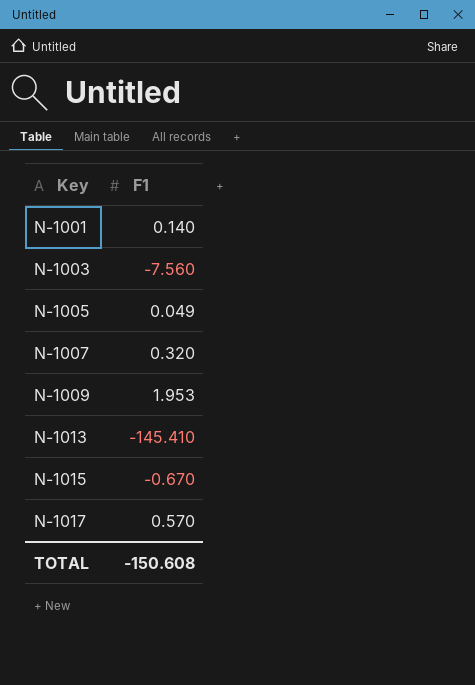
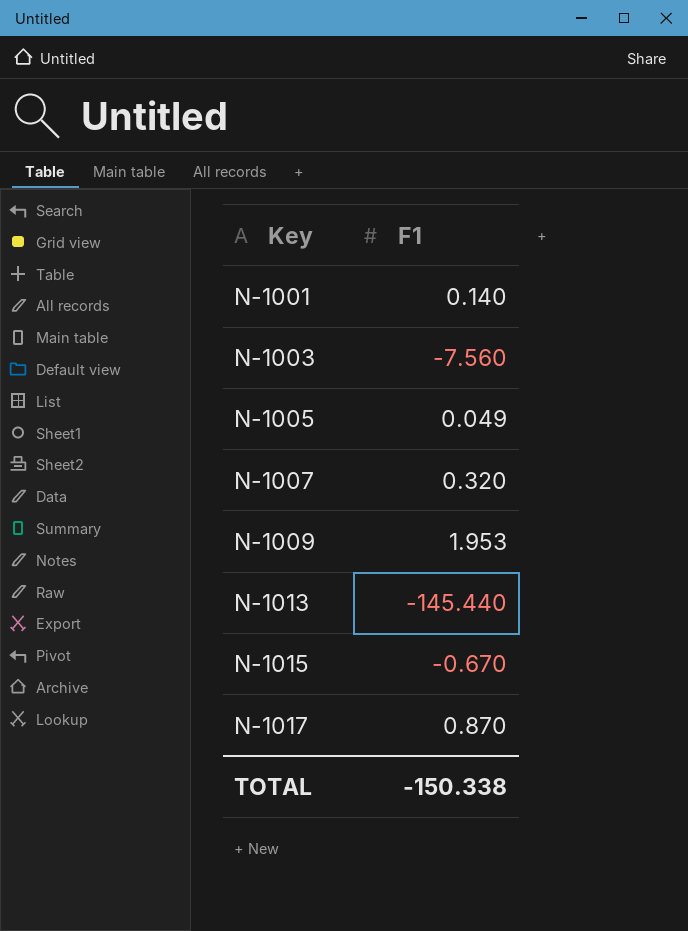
N-1013 | F1: -145.410 -> -145.440
N-1017 | F1: 0.570 -> 0.870
TOTAL | F1: -150.608 -> -150.338

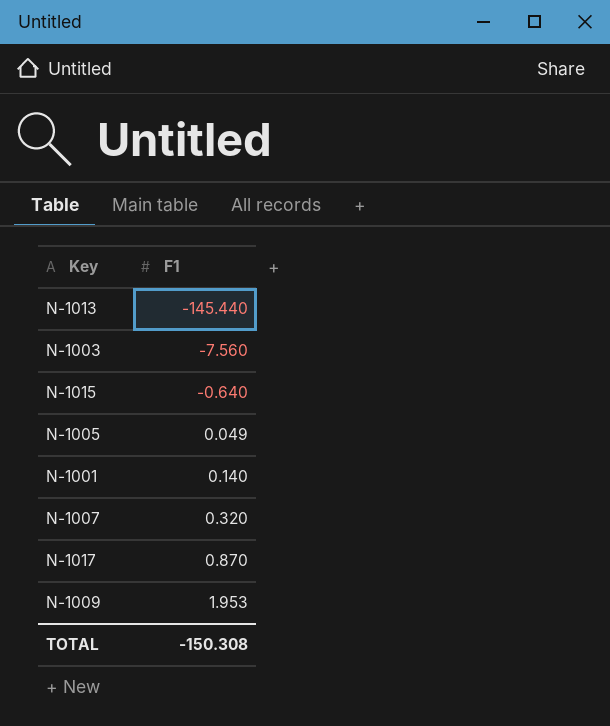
row order: Key ascending -> F1 ascending
N-1015 | F1: -0.670 -> -0.640
TOTAL | F1: -150.338 -> -150.308

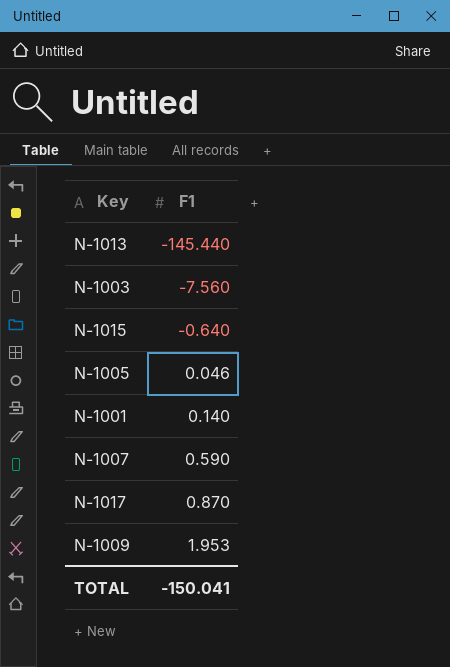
N-1005 | F1: 0.049 -> 0.046
N-1007 | F1: 0.320 -> 0.590
TOTAL | F1: -150.308 -> -150.041

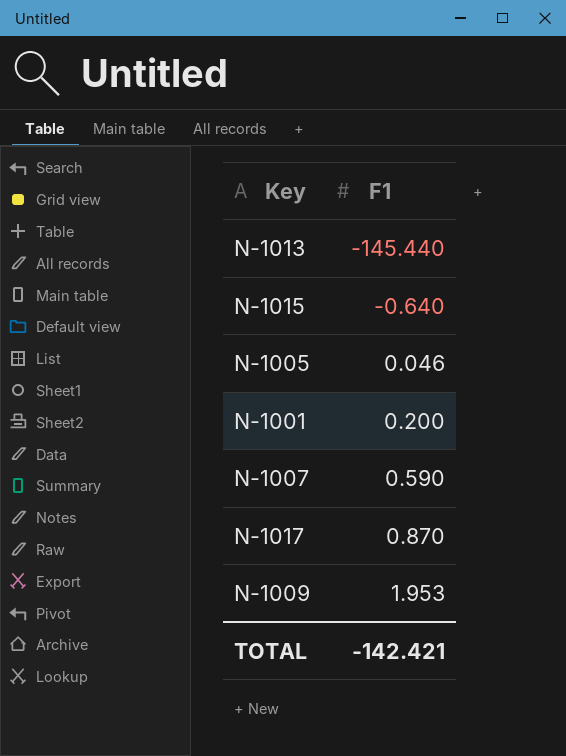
row N-1003: -7.560 -> none
N-1001 | F1: 0.140 -> 0.200
TOTAL | F1: -150.041 -> -142.421

